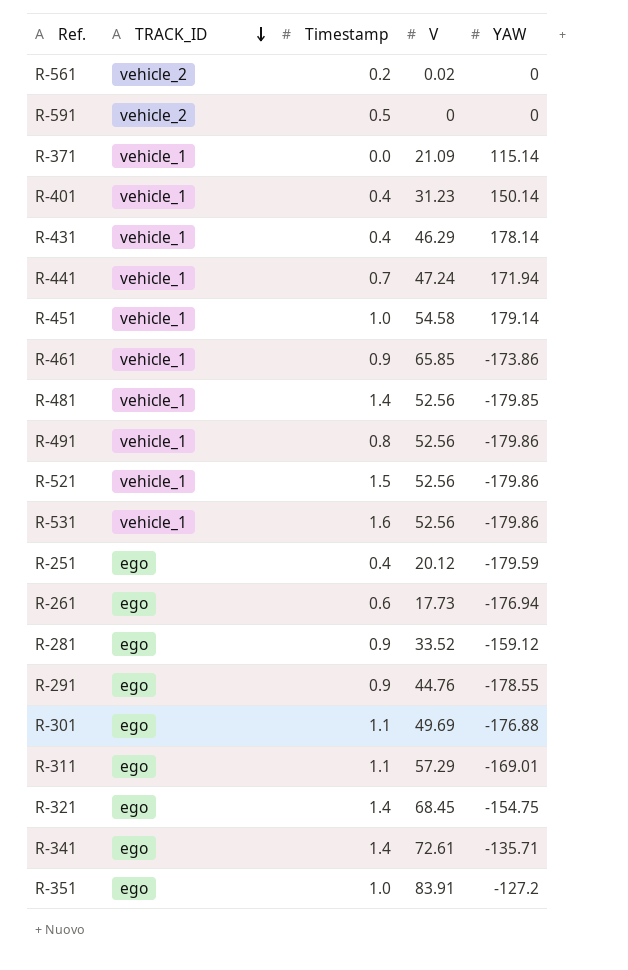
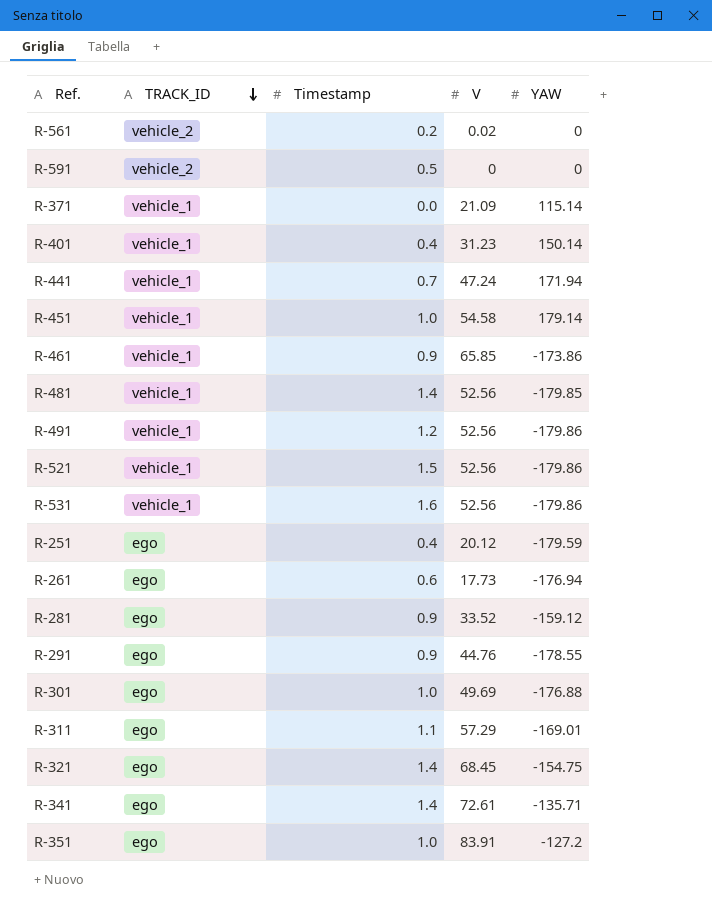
row R-431: vehicle_1 | 0.4 | 46.29 | 178.14 -> none
R-491 | Timestamp: 0.8 -> 1.2
R-301 | Timestamp: 1.1 -> 1.0

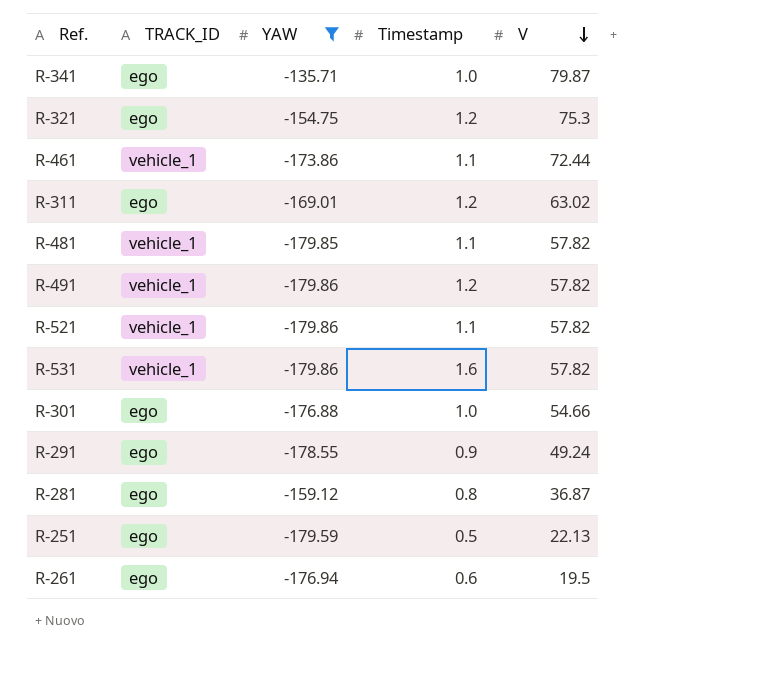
filter: none -> YAW <= -135.71
row order: TRACK_ID descending -> V descending
column YAW | position: 5 -> 3
R-341 | Timestamp: 1.4 -> 1.0
R-341 | V: 72.61 -> 79.87
R-321 | Timestamp: 1.4 -> 1.2
R-321 | V: 68.45 -> 75.3
R-461 | Timestamp: 0.9 -> 1.1
R-461 | V: 65.85 -> 72.44
R-311 | Timestamp: 1.1 -> 1.2
R-311 | V: 57.29 -> 63.02
R-481 | Timestamp: 1.4 -> 1.1
R-481 | V: 52.56 -> 57.82
R-491 | V: 52.56 -> 57.82
R-521 | Timestamp: 1.5 -> 1.1
R-521 | V: 52.56 -> 57.82
R-531 | V: 52.56 -> 57.82
R-301 | V: 49.69 -> 54.66
R-291 | V: 44.76 -> 49.24
R-281 | Timestamp: 0.9 -> 0.8
R-281 | V: 33.52 -> 36.87
R-251 | Timestamp: 0.4 -> 0.5
R-251 | V: 20.12 -> 22.13
R-261 | V: 17.73 -> 19.5

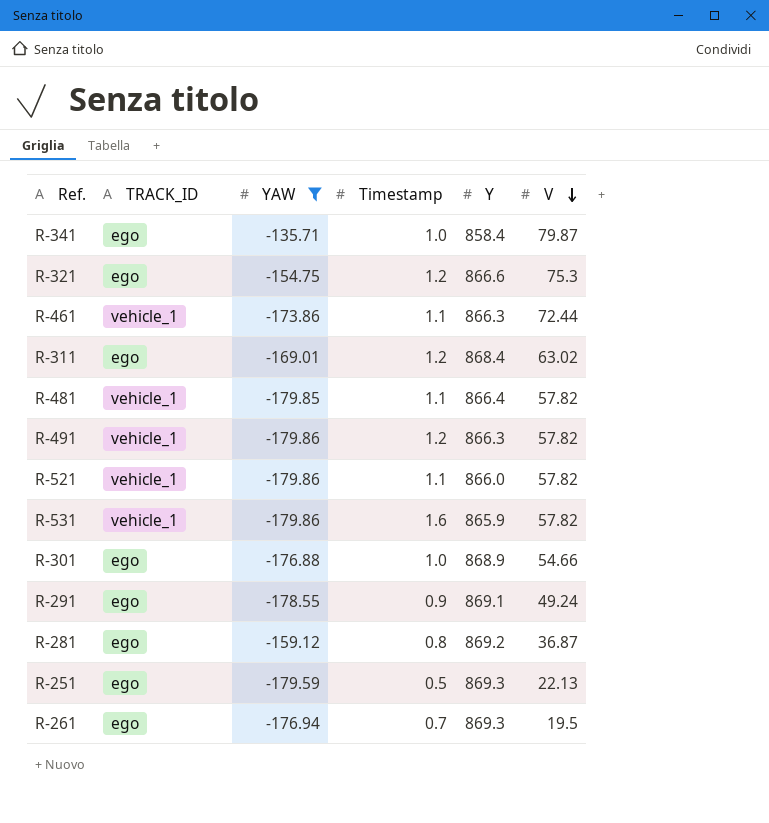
column Y | position: none -> 5
R-261 | Timestamp: 0.6 -> 0.7

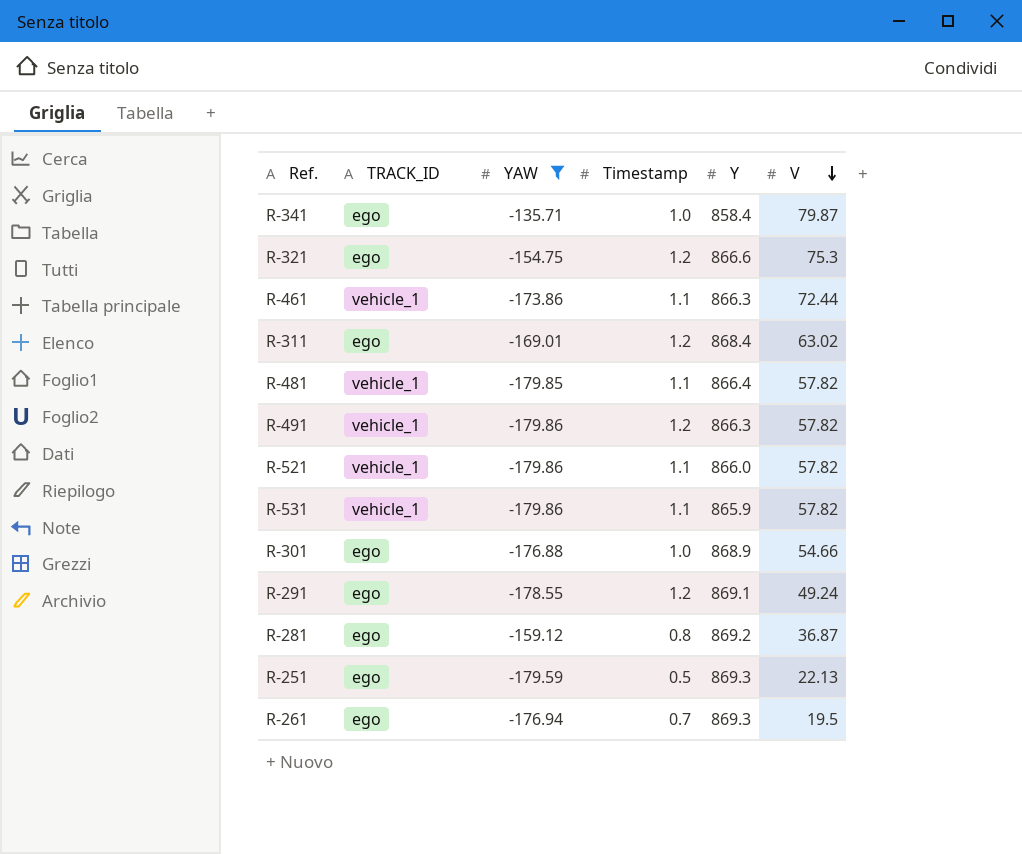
R-531 | Timestamp: 1.6 -> 1.1
R-291 | Timestamp: 0.9 -> 1.2

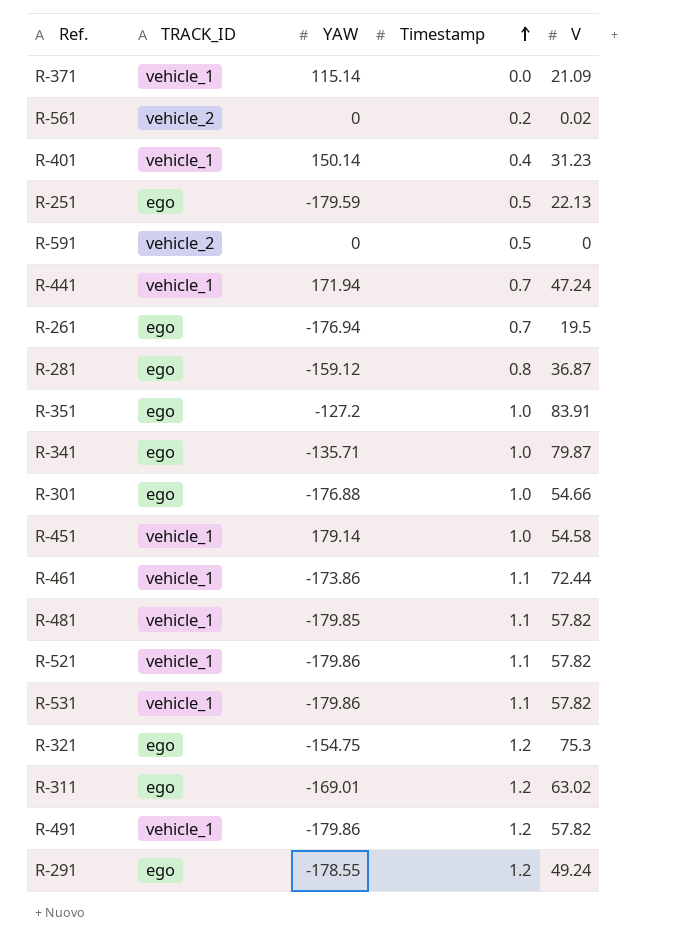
filter: YAW <= -135.71 -> none
row order: V descending -> Timestamp ascending
column Y | position: 5 -> none

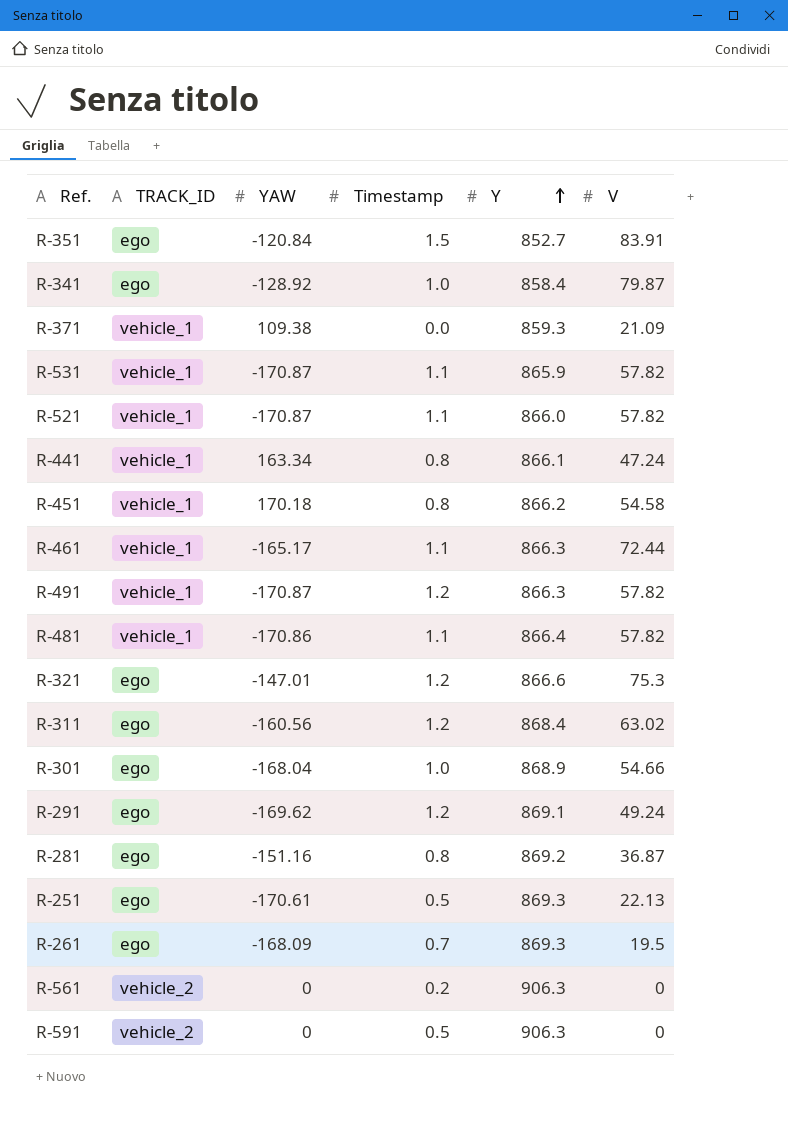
row order: Timestamp ascending -> Y ascending
column Y | position: none -> 5
row R-401: vehicle_1 | 150.14 | 0.4 | 31.23 -> none
R-351 | YAW: -127.2 -> -120.84
R-351 | Timestamp: 1.0 -> 1.5
R-341 | YAW: -135.71 -> -128.92
R-371 | YAW: 115.14 -> 109.38
R-531 | YAW: -179.86 -> -170.87
R-521 | YAW: -179.86 -> -170.87
R-441 | YAW: 171.94 -> 163.34
R-441 | Timestamp: 0.7 -> 0.8
R-451 | YAW: 179.14 -> 170.18
R-451 | Timestamp: 1.0 -> 0.8
R-461 | YAW: -173.86 -> -165.17
R-491 | YAW: -179.86 -> -170.87
R-481 | YAW: -179.85 -> -170.86
R-321 | YAW: -154.75 -> -147.01
R-311 | YAW: -169.01 -> -160.56
R-301 | YAW: -176.88 -> -168.04
R-291 | YAW: -178.55 -> -169.62
R-281 | YAW: -159.12 -> -151.16
R-251 | YAW: -179.59 -> -170.61
R-261 | YAW: -176.94 -> -168.09
R-561 | V: 0.02 -> 0

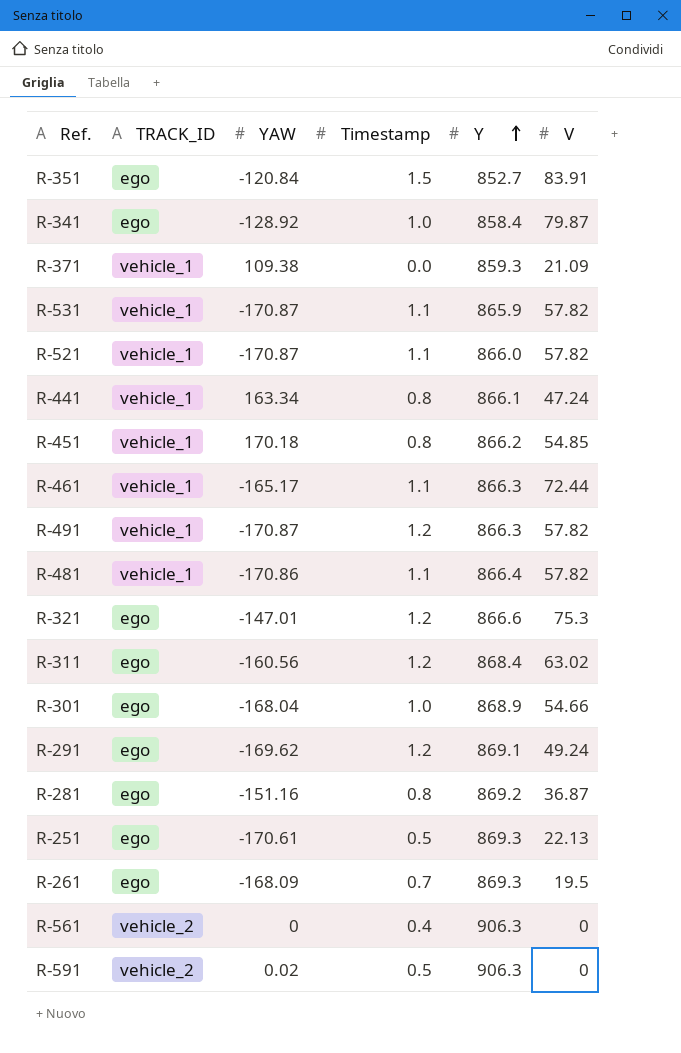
R-451 | V: 54.58 -> 54.85
R-561 | Timestamp: 0.2 -> 0.4
R-591 | YAW: 0 -> 0.02

